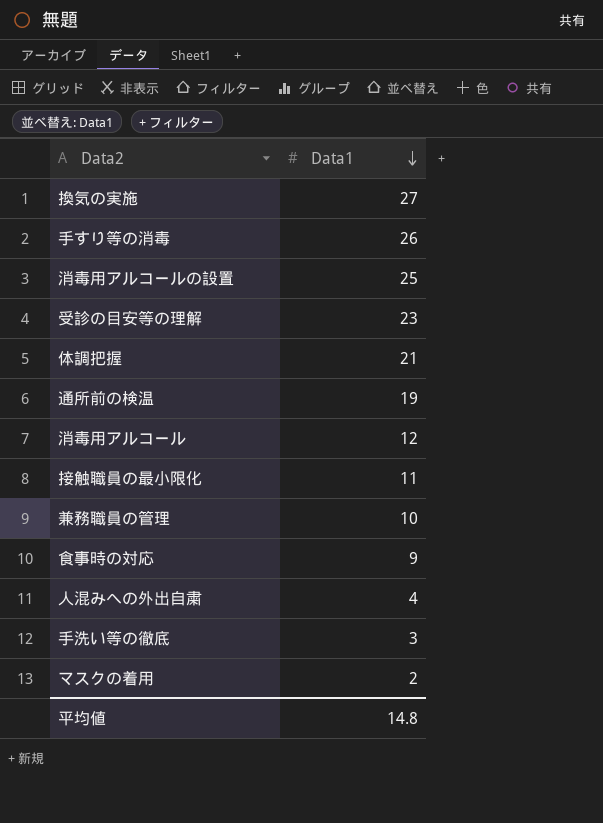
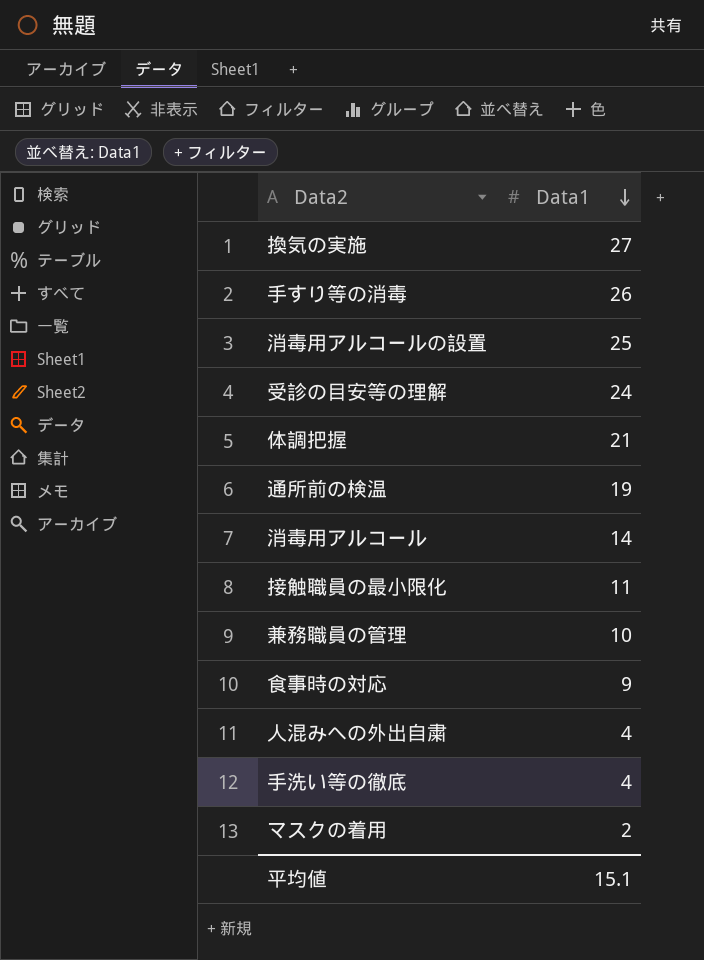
受診の目安等の理解 | Data1: 23 -> 24
消毒用アルコール | Data1: 12 -> 14
手洗い等の徹底 | Data1: 3 -> 4
平均値 | Data1: 14.8 -> 15.1

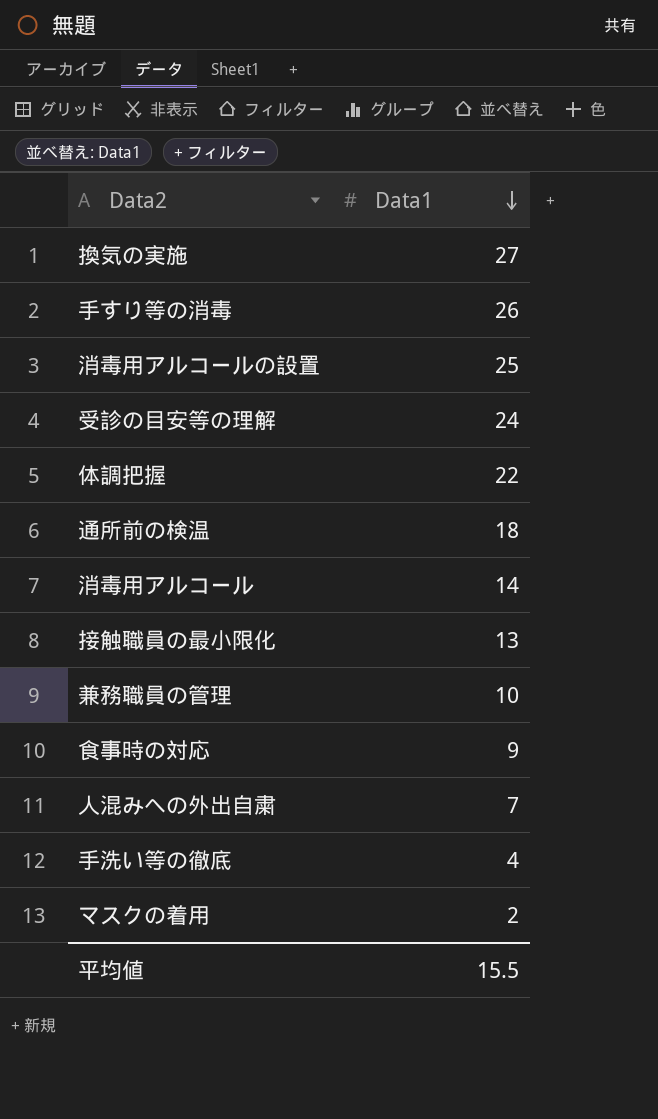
体調把握 | Data1: 21 -> 22
通所前の検温 | Data1: 19 -> 18
接触職員の最小限化 | Data1: 11 -> 13
人混みへの外出自粛 | Data1: 4 -> 7
平均値 | Data1: 15.1 -> 15.5

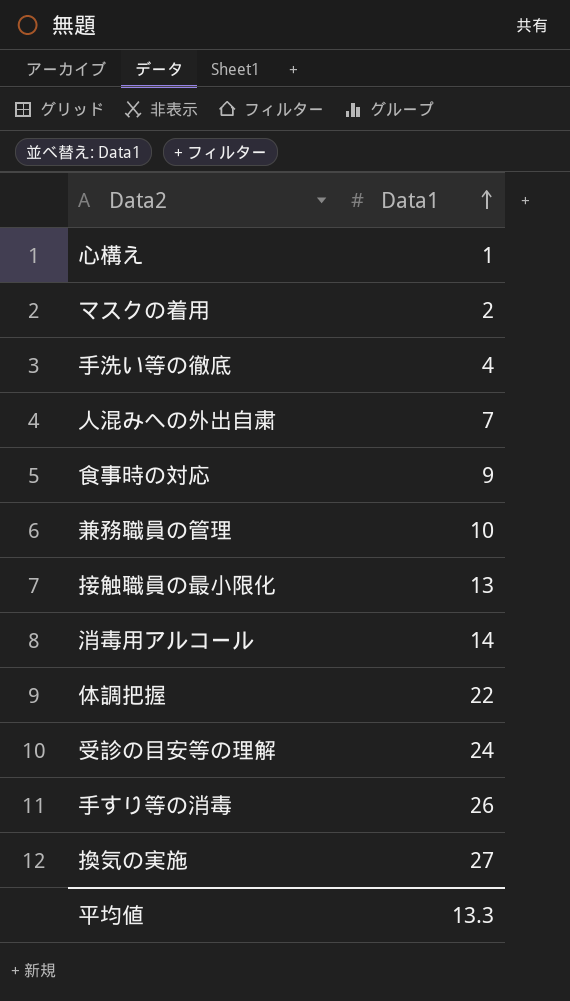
row order: Data1 descending -> Data1 ascending
row 消毒用アルコールの設置: 25 -> none
row 通所前の検温: 18 -> none
row 心構え: none -> 1
平均値 | Data1: 15.5 -> 13.3

